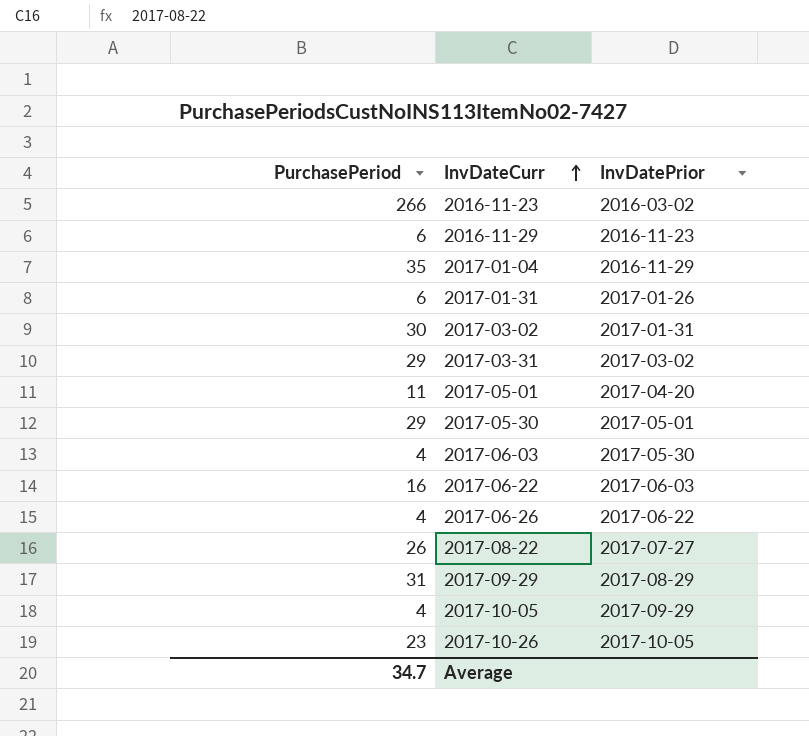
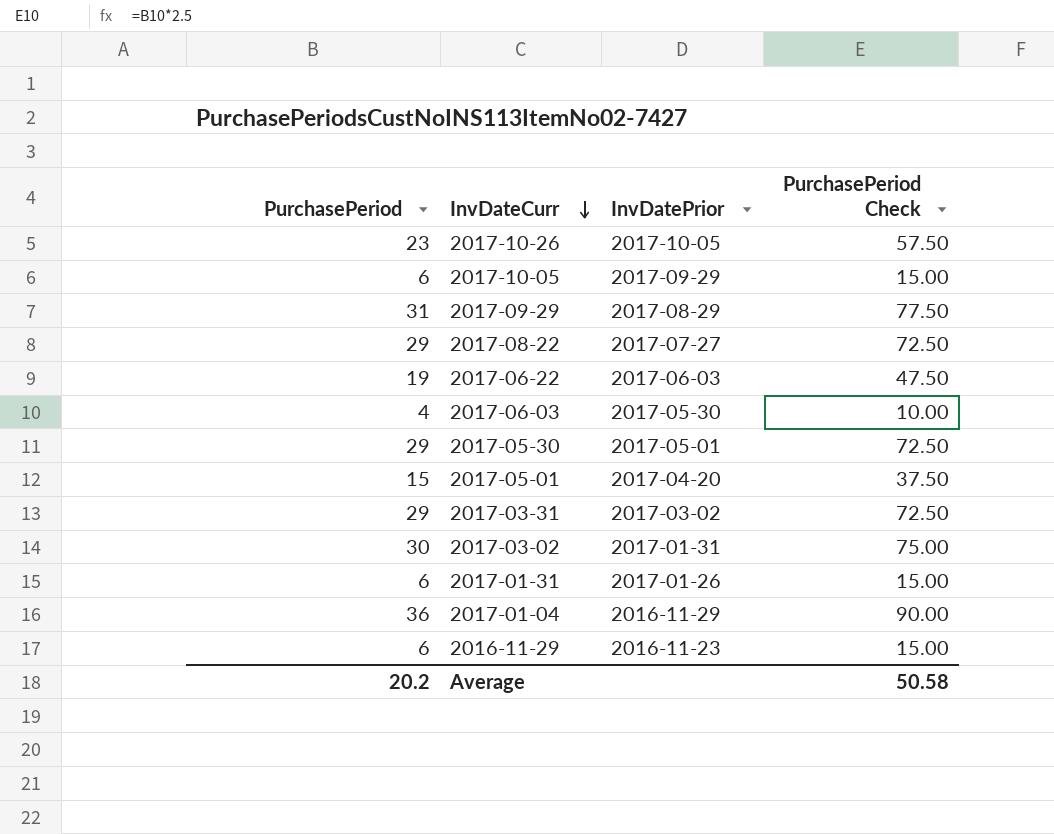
row order: InvDateCurr ascending -> InvDateCurr descending
column PurchasePeriod Check | formula: none -> [PurchasePeriod] * 2.5
row 2016-11-23: 266 | 2016-03-02 -> none
row 2017-06-26: 4 | 2017-06-22 -> none
2017-10-05 | PurchasePeriod: 4 -> 6
2017-08-22 | PurchasePeriod: 26 -> 29
2017-06-22 | PurchasePeriod: 16 -> 19
2017-05-01 | PurchasePeriod: 11 -> 15
2017-01-04 | PurchasePeriod: 35 -> 36
Average | PurchasePeriod: 34.7 -> 20.2

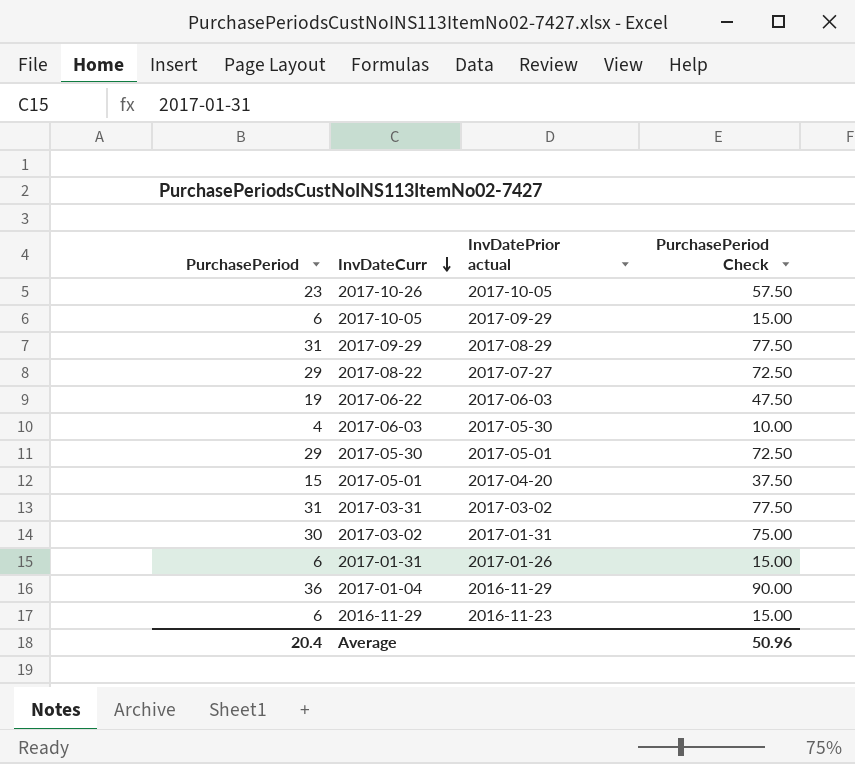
column name: InvDatePrior -> InvDatePrior actual
2017-03-31 | PurchasePeriod: 29 -> 31
2017-03-31 | PurchasePeriod Check: 72.50 -> 77.50
Average | PurchasePeriod: 20.2 -> 20.4
Average | PurchasePeriod Check: 50.58 -> 50.96

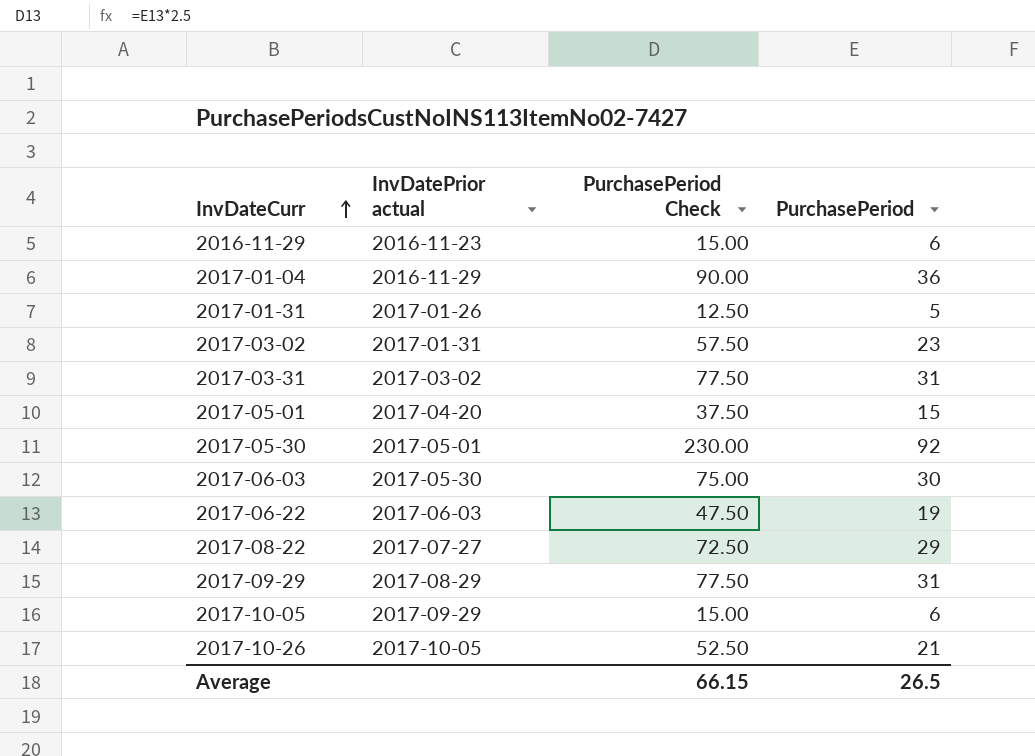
row order: InvDateCurr descending -> InvDateCurr ascending
column PurchasePeriod | position: 1 -> 4
2017-01-31 | PurchasePeriod Check: 15.00 -> 12.50
2017-01-31 | PurchasePeriod: 6 -> 5
2017-03-02 | PurchasePeriod Check: 75.00 -> 57.50
2017-03-02 | PurchasePeriod: 30 -> 23
2017-05-30 | PurchasePeriod Check: 72.50 -> 230.00
2017-05-30 | PurchasePeriod: 29 -> 92
2017-06-03 | PurchasePeriod Check: 10.00 -> 75.00
2017-06-03 | PurchasePeriod: 4 -> 30
2017-10-26 | PurchasePeriod Check: 57.50 -> 52.50
2017-10-26 | PurchasePeriod: 23 -> 21
Average | PurchasePeriod Check: 50.96 -> 66.15
Average | PurchasePeriod: 20.4 -> 26.5

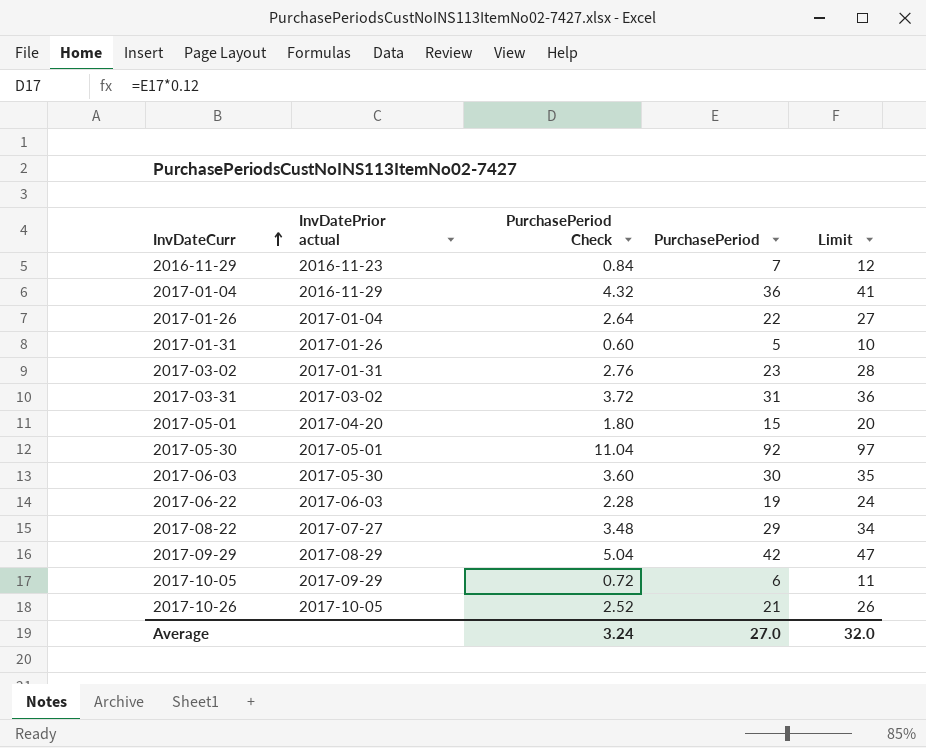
column PurchasePeriod Check | formula: [PurchasePeriod] * 2.5 -> [PurchasePeriod] * 0.12
column Limit | formula: none -> [PurchasePeriod] + 5
2016-11-29 | PurchasePeriod: 6 -> 7
row 2017-01-26: none -> 2017-01-04 | 2.64 | 22 | 27
2017-09-29 | PurchasePeriod: 31 -> 42
Average | PurchasePeriod Check: 66.15 -> 3.24
Average | PurchasePeriod: 26.5 -> 27.0

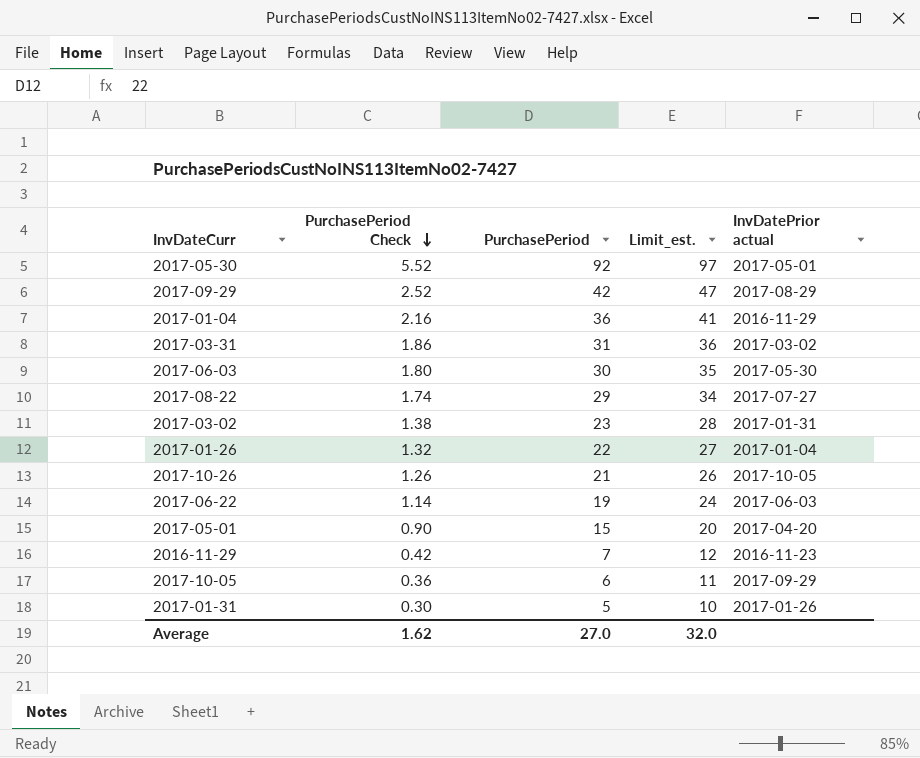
row order: InvDateCurr ascending -> PurchasePeriod Check descending
column PurchasePeriod Check | formula: [PurchasePeriod] * 0.12 -> [PurchasePeriod] * 0.06
column name: Limit -> Limit_est.
column InvDatePrior actual | position: 2 -> 5
Average | PurchasePeriod Check: 3.24 -> 1.62

